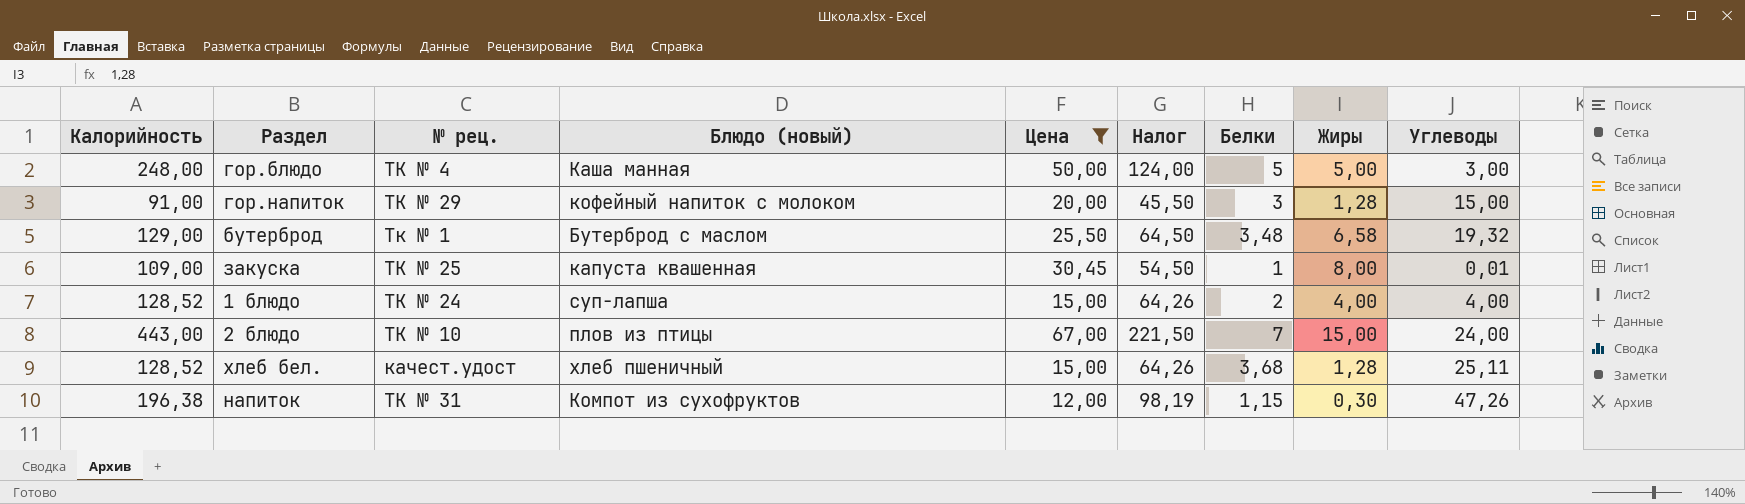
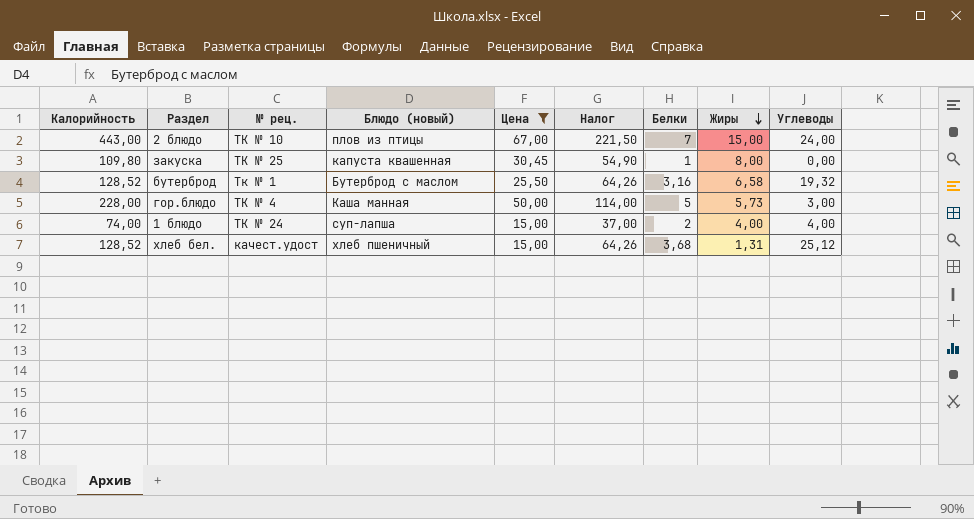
row order: none -> Жиры descending
row гор.напиток: 91,00 | ТК № 29 | кофейный напиток с молоком | 20,00 | 45,50 | 3 | 1,28 | 15,00 -> none
row напиток: 196,38 | ТК № 31 | Компот из сухофруктов | 12,00 | 98,19 | 1,15 | 0,30 | 47,26 -> none
закуска | Калорийность: 109,00 -> 109,80
закуска | Налог: 54,50 -> 54,90
закуска | Углеводы: 0,01 -> 0,00
бутерброд | Калорийность: 129,00 -> 128,52
бутерброд | Налог: 64,50 -> 64,26
бутерброд | Белки: 3,48 -> 3,16
гор.блюдо | Калорийность: 248,00 -> 228,00
гор.блюдо | Налог: 124,00 -> 114,00
гор.блюдо | Жиры: 5,00 -> 5,73
1 блюдо | Калорийность: 128,52 -> 74,00
1 блюдо | Налог: 64,26 -> 37,00
хлеб бел. | Жиры: 1,28 -> 1,31
хлеб бел. | Углеводы: 25,11 -> 25,12

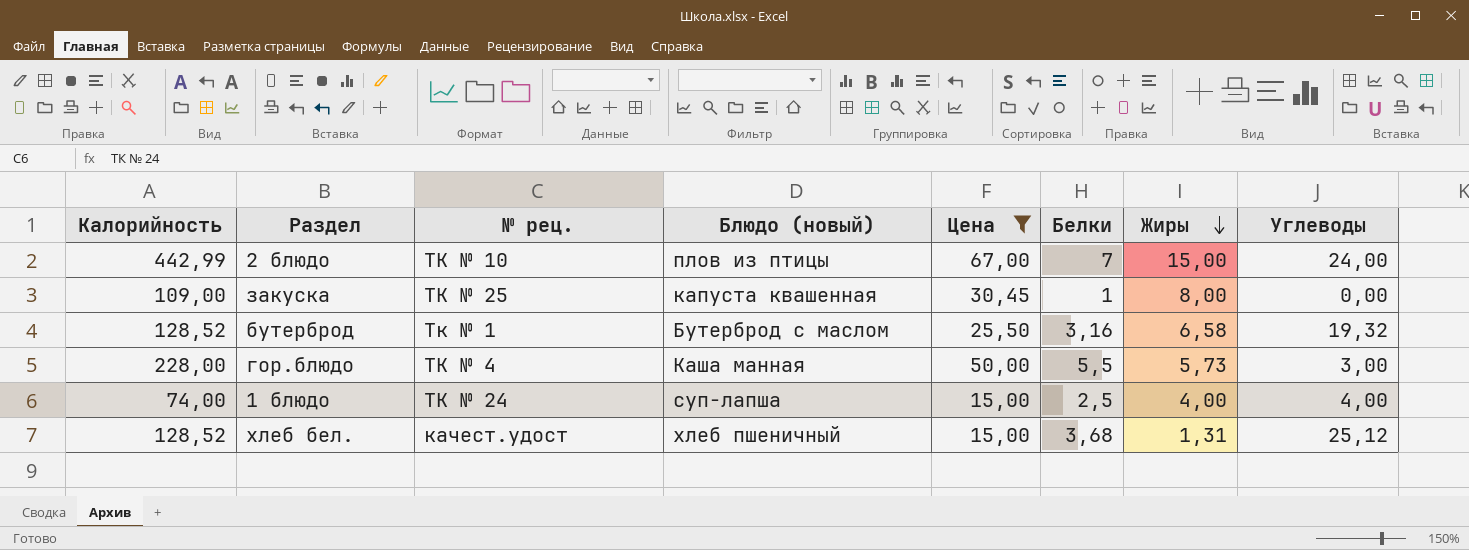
column Налог | formula: [Калорийность] * 0,5 -> none
2 блюдо | Калорийность: 443,00 -> 442,99
закуска | Калорийность: 109,80 -> 109,00
гор.блюдо | Белки: 5 -> 5,5
1 блюдо | Белки: 2 -> 2,5

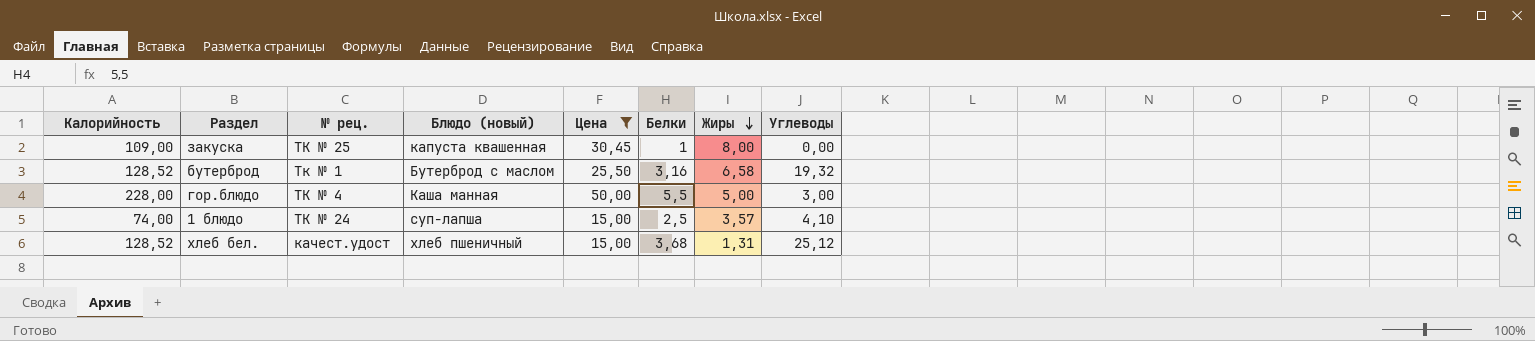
row 2 блюдо: 442,99 | ТК № 10 | плов из птицы | 67,00 | 7 | 15,00 | 24,00 -> none
гор.блюдо | Жиры: 5,73 -> 5,00
1 блюдо | Жиры: 4,00 -> 3,57
1 блюдо | Углеводы: 4,00 -> 4,10

